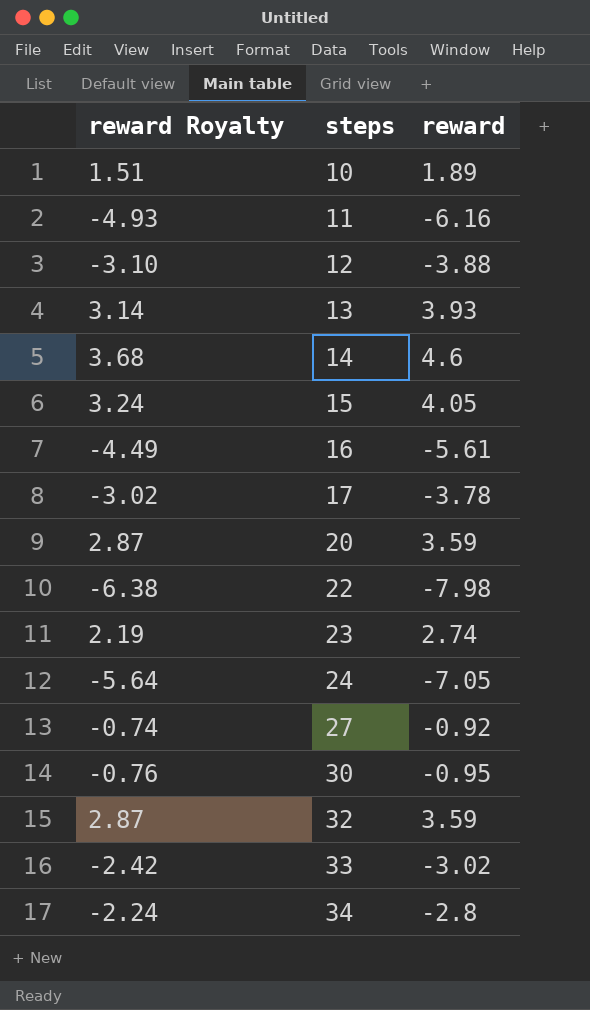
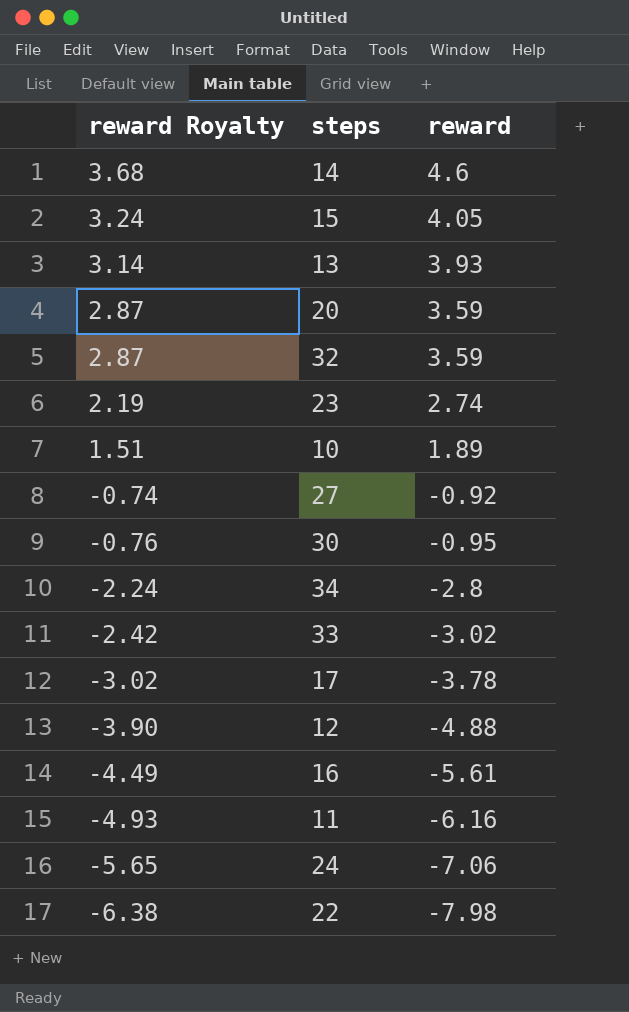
row order: steps ascending -> reward Royalty descending
12 | reward Royalty: -3.10 -> -3.90
12 | reward: -3.88 -> -4.88
24 | reward Royalty: -5.64 -> -5.65
24 | reward: -7.05 -> -7.06

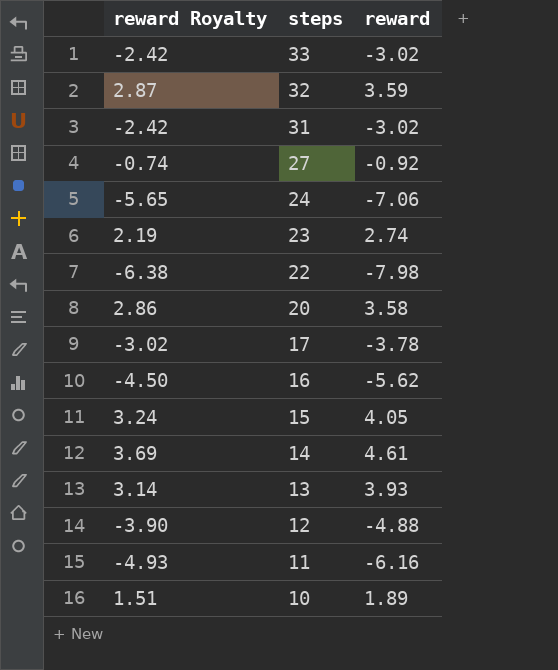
row order: reward Royalty descending -> steps descending
row 30: -0.76 | -0.95 -> none
row 34: -2.24 | -2.8 -> none
row 31: none -> -2.42 | -3.02
20 | reward Royalty: 2.87 -> 2.86
20 | reward: 3.59 -> 3.58
16 | reward Royalty: -4.49 -> -4.50
16 | reward: -5.61 -> -5.62
14 | reward Royalty: 3.68 -> 3.69
14 | reward: 4.6 -> 4.61

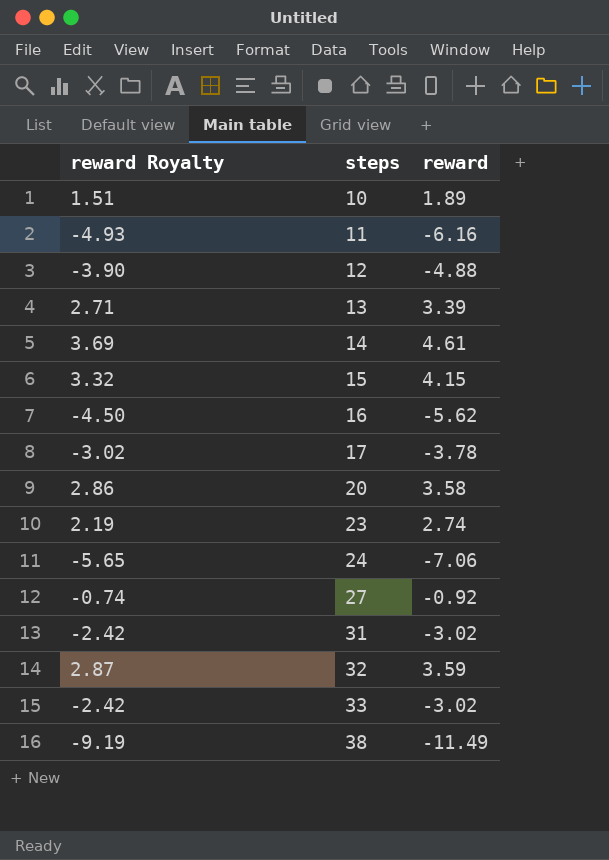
row order: steps descending -> steps ascending
row 22: -6.38 | -7.98 -> none
13 | reward Royalty: 3.14 -> 2.71
13 | reward: 3.93 -> 3.39
15 | reward Royalty: 3.24 -> 3.32
15 | reward: 4.05 -> 4.15
row 38: none -> -9.19 | -11.49

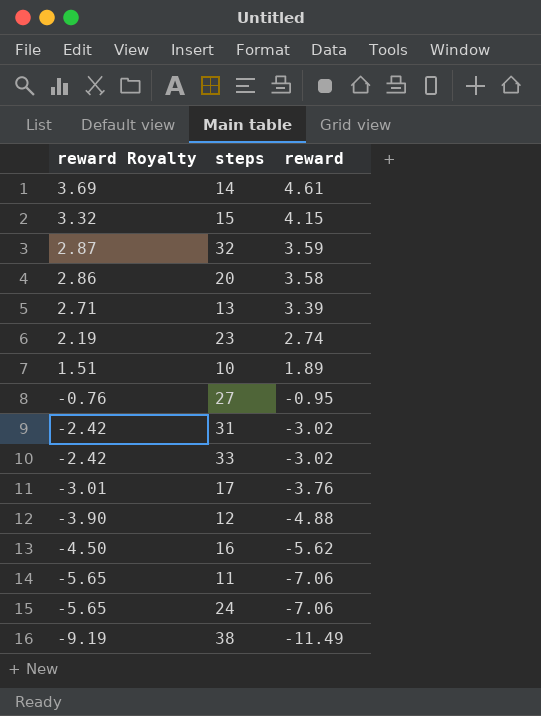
row order: steps ascending -> reward Royalty descending
27 | reward Royalty: -0.74 -> -0.76
27 | reward: -0.92 -> -0.95
17 | reward Royalty: -3.02 -> -3.01
17 | reward: -3.78 -> -3.76
11 | reward Royalty: -4.93 -> -5.65
11 | reward: -6.16 -> -7.06

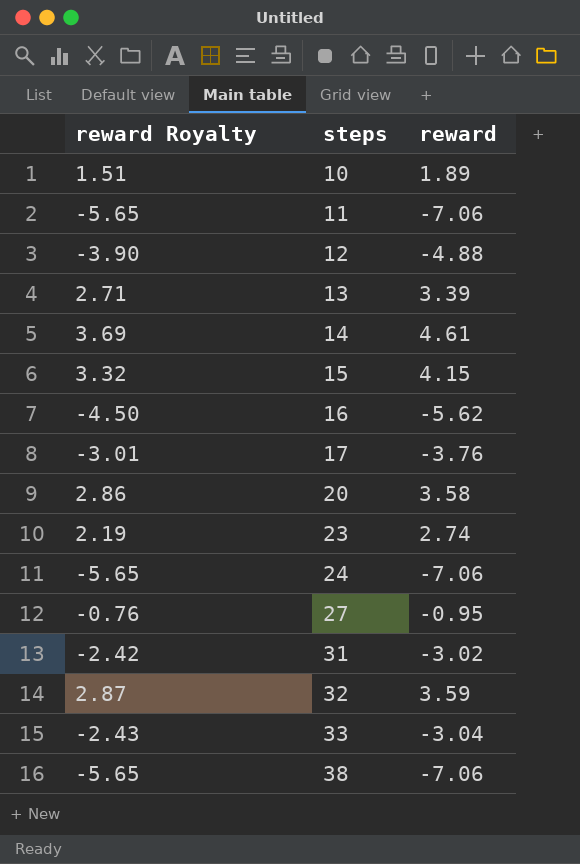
row order: reward Royalty descending -> steps ascending
33 | reward Royalty: -2.42 -> -2.43
33 | reward: -3.02 -> -3.04
38 | reward Royalty: -9.19 -> -5.65
38 | reward: -11.49 -> -7.06

